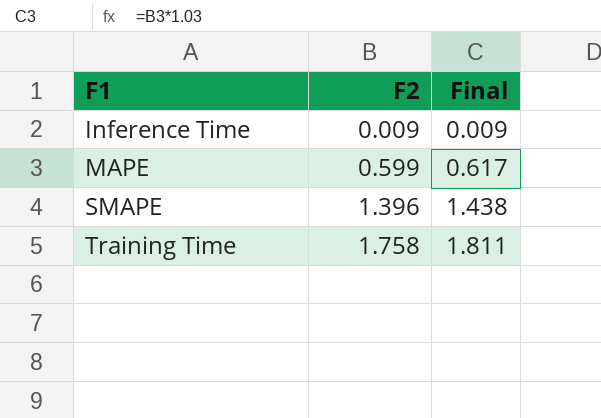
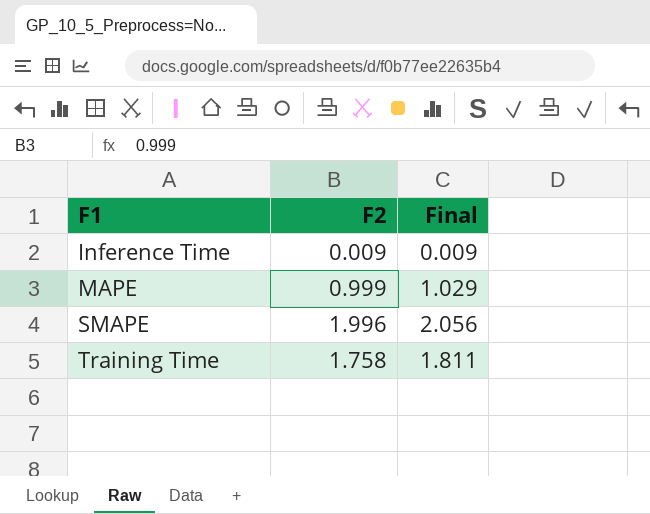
MAPE | F2: 0.599 -> 0.999
MAPE | Final: 0.617 -> 1.029
SMAPE | F2: 1.396 -> 1.996
SMAPE | Final: 1.438 -> 2.056

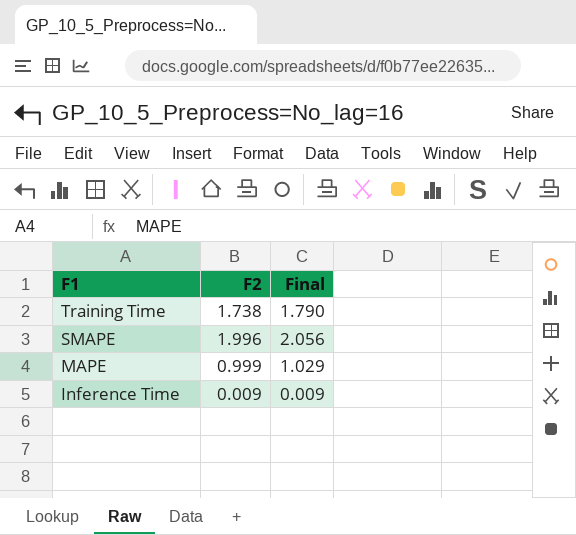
row order: F1 ascending -> F1 descending
Training Time | F2: 1.758 -> 1.738
Training Time | Final: 1.811 -> 1.790

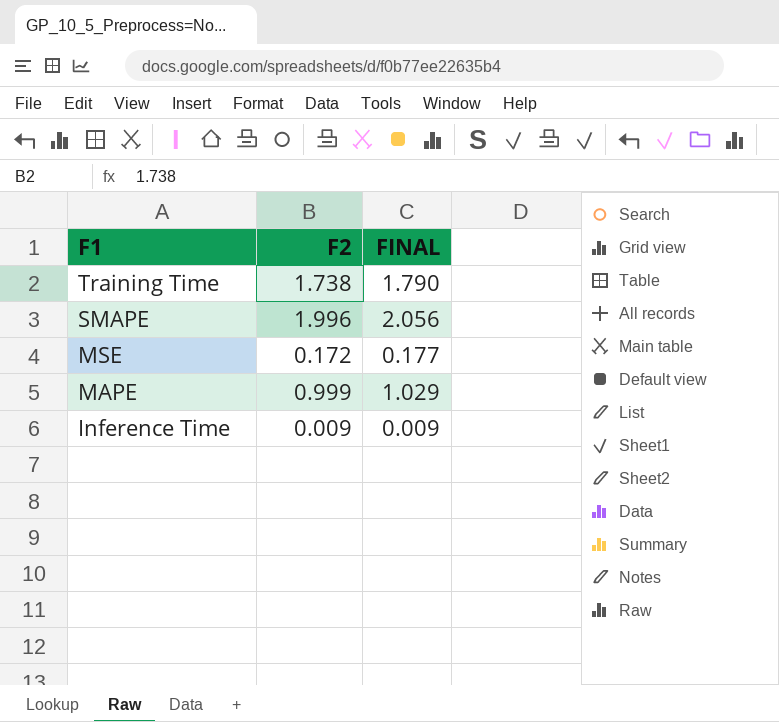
column name: Final -> FINAL
row MSE: none -> 0.172 | 0.177

